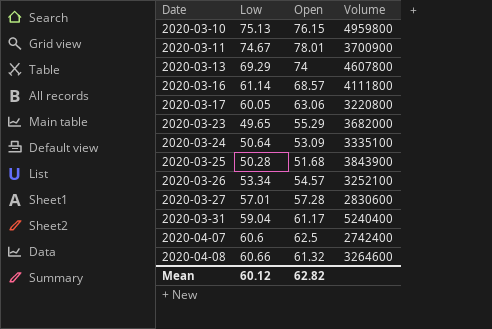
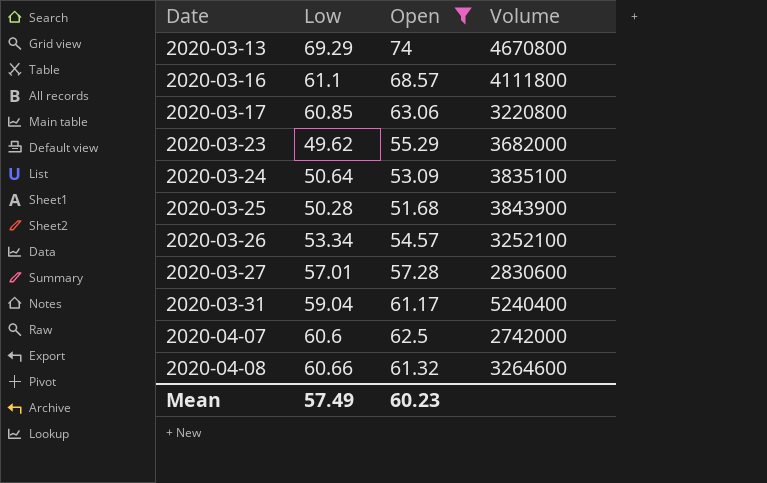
filter: none -> Open <= 74
2020-03-13 | Volume: 4607800 -> 4670800
2020-03-16 | Low: 61.14 -> 61.1
2020-03-17 | Low: 60.05 -> 60.85
2020-03-23 | Low: 49.65 -> 49.62
2020-03-24 | Volume: 3335100 -> 3835100
2020-04-07 | Volume: 2742400 -> 2742000
Mean | Low: 60.12 -> 57.49
Mean | Open: 62.82 -> 60.23

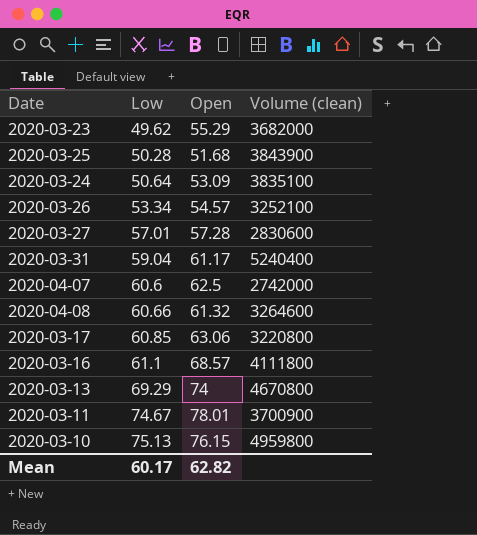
filter: Open <= 74 -> none
row order: Date ascending -> Low ascending
column name: Volume -> Volume (clean)
Mean | Low: 57.49 -> 60.17
Mean | Open: 60.23 -> 62.82

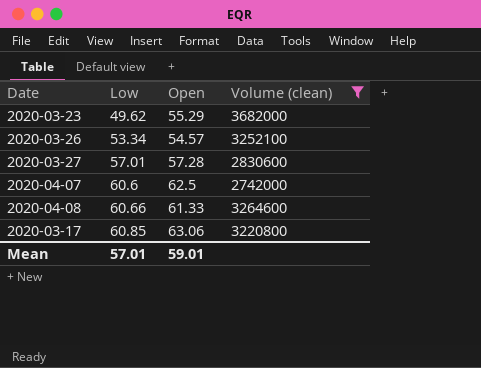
filter: none -> Volume (clean) <= 3682000
2020-04-08 | Open: 61.32 -> 61.33
Mean | Low: 60.17 -> 57.01
Mean | Open: 62.82 -> 59.01

